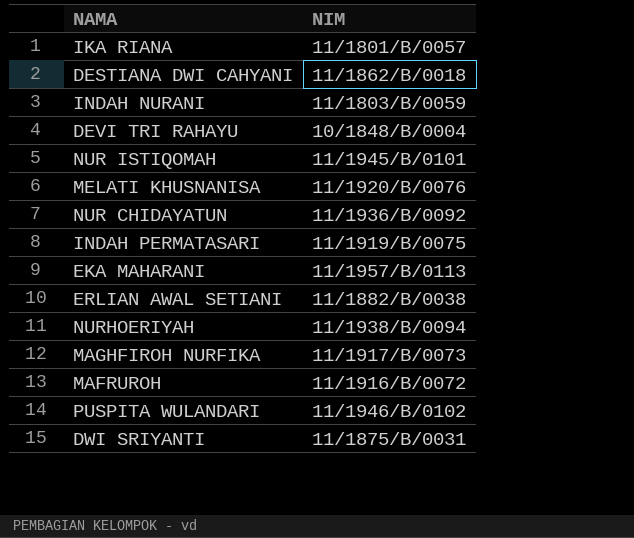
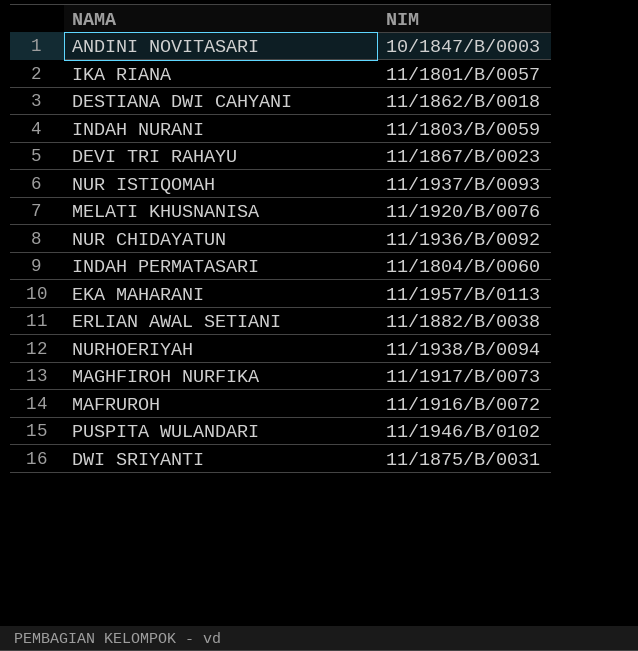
row ANDINI NOVITASARI: none -> 10/1847/B/0003
DEVI TRI RAHAYU | NIM: 10/1848/B/0004 -> 11/1867/B/0023
NUR ISTIQOMAH | NIM: 11/1945/B/0101 -> 11/1937/B/0093
INDAH PERMATASARI | NIM: 11/1919/B/0075 -> 11/1804/B/0060

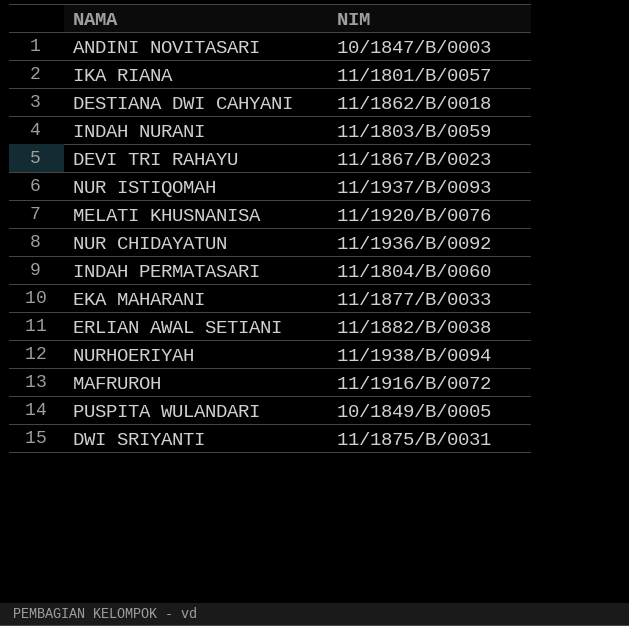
row MAGHFIROH NURFIKA: 11/1917/B/0073 -> none
EKA MAHARANI | NIM: 11/1957/B/0113 -> 11/1877/B/0033
PUSPITA WULANDARI | NIM: 11/1946/B/0102 -> 10/1849/B/0005

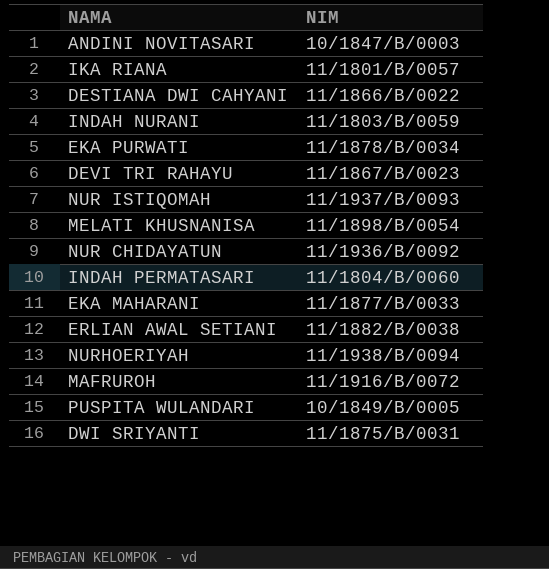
DESTIANA DWI CAHYANI | NIM: 11/1862/B/0018 -> 11/1866/B/0022
row EKA PURWATI: none -> 11/1878/B/0034
MELATI KHUSNANISA | NIM: 11/1920/B/0076 -> 11/1898/B/0054

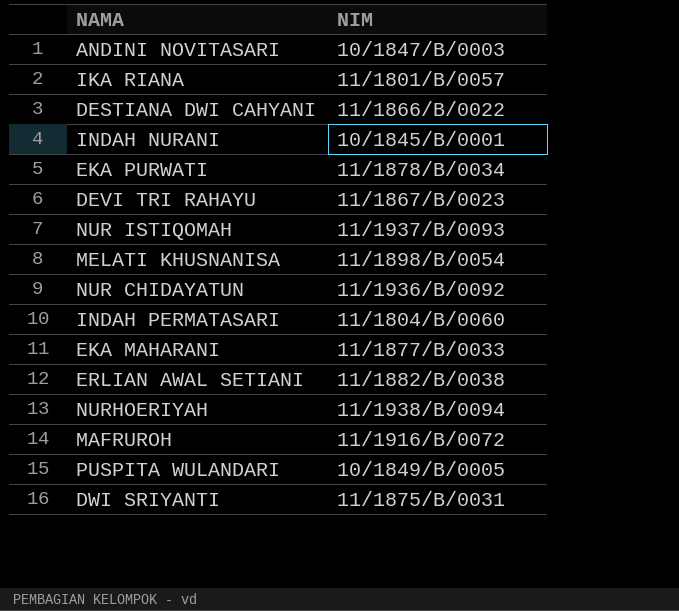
INDAH NURANI | NIM: 11/1803/B/0059 -> 10/1845/B/0001

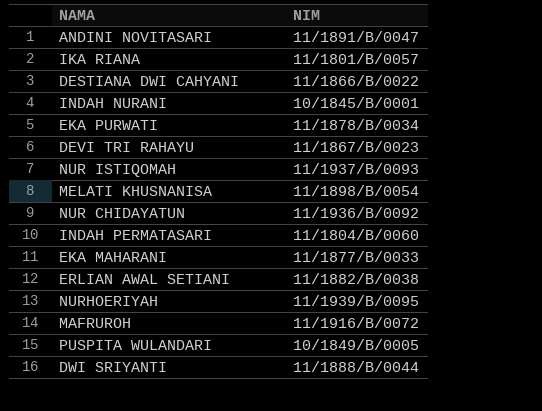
ANDINI NOVITASARI | NIM: 10/1847/B/0003 -> 11/1891/B/0047
NURHOERIYAH | NIM: 11/1938/B/0094 -> 11/1939/B/0095
DWI SRIYANTI | NIM: 11/1875/B/0031 -> 11/1888/B/0044

